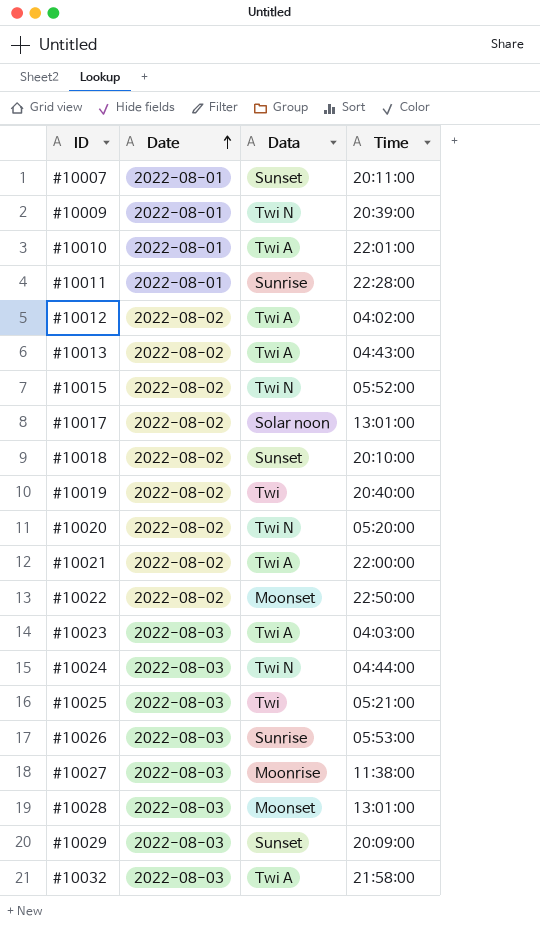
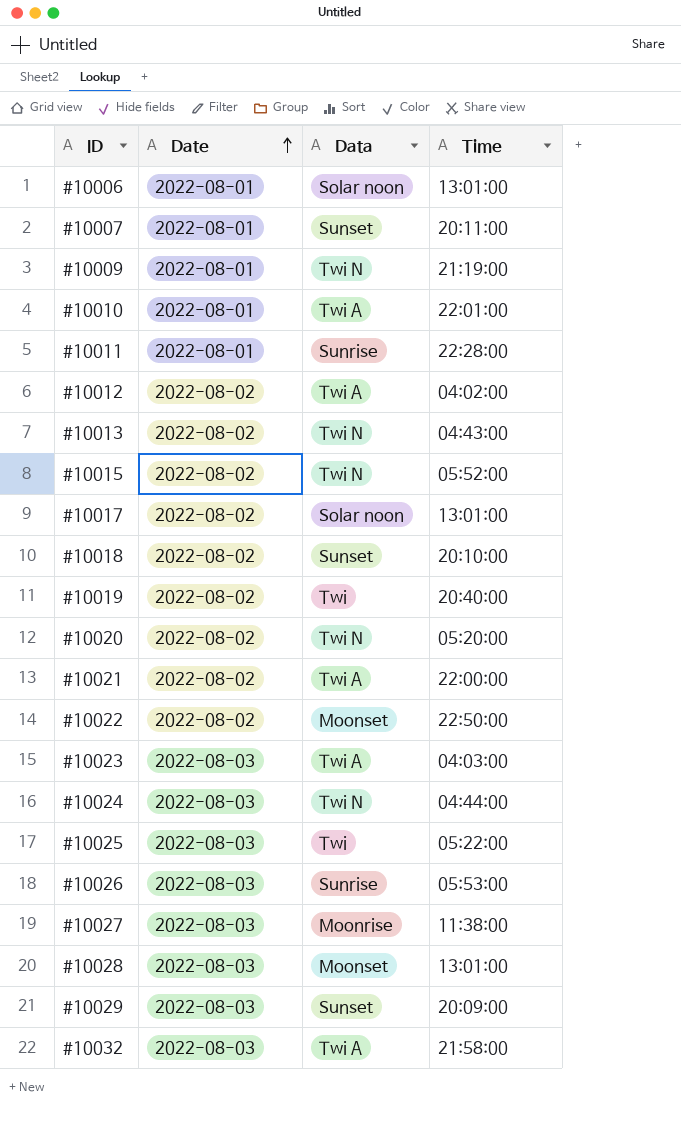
row #10006: none -> 2022-08-01 | Solar noon | 13:01:00
#10009 | Time: 20:39:00 -> 21:19:00
#10013 | Data: Twi A -> Twi N
#10025 | Time: 05:21:00 -> 05:22:00

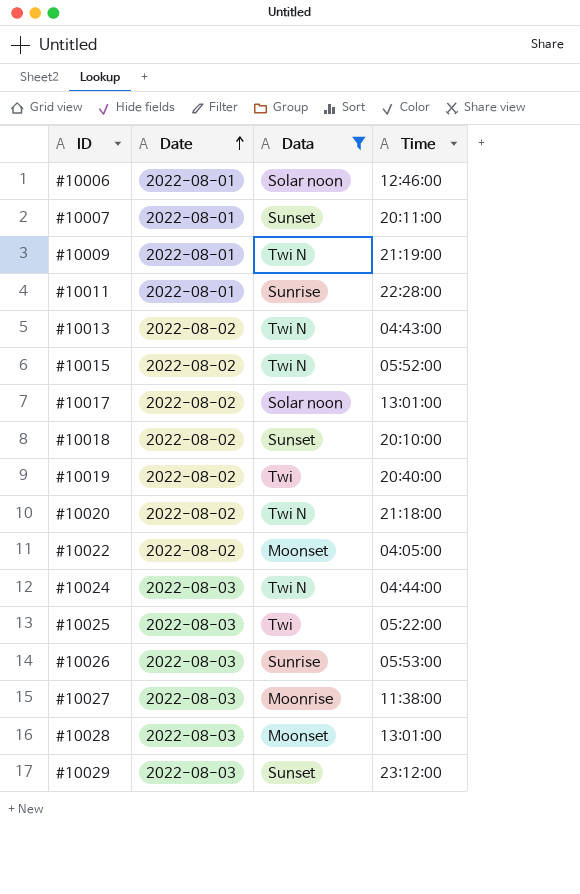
filter: none -> Data != Twi A
#10006 | Time: 13:01:00 -> 12:46:00
#10020 | Time: 05:20:00 -> 21:18:00
#10022 | Time: 22:50:00 -> 04:05:00
#10029 | Time: 20:09:00 -> 23:12:00

